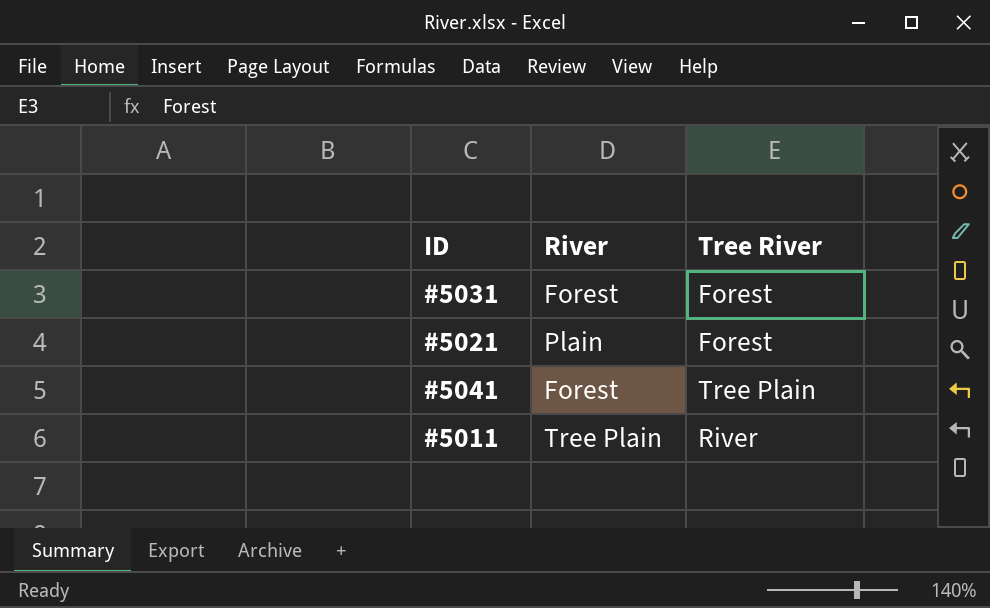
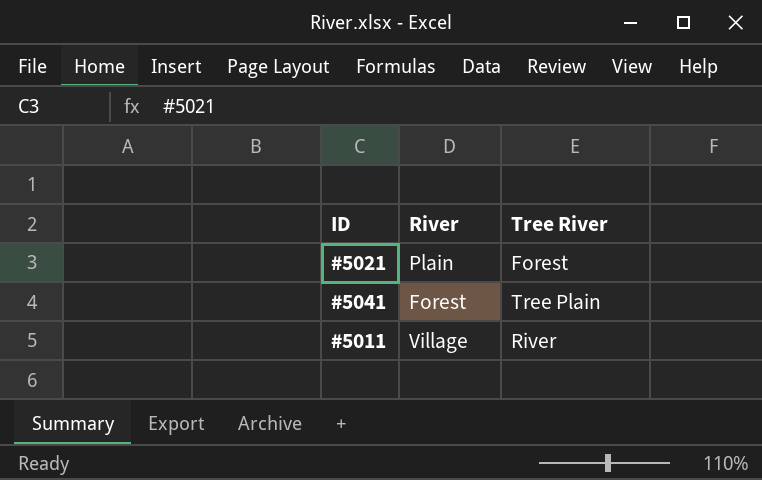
row #5031: Forest | Forest -> none
#5011 | River: Tree Plain -> Village

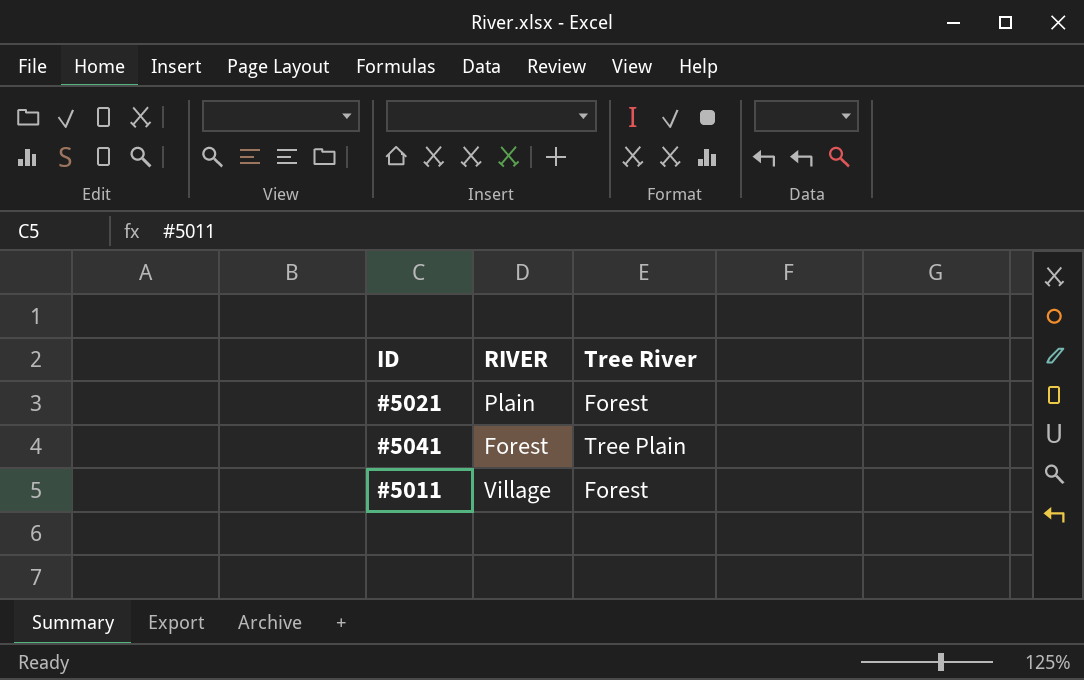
column name: River -> RIVER
#5011 | Tree River: River -> Forest

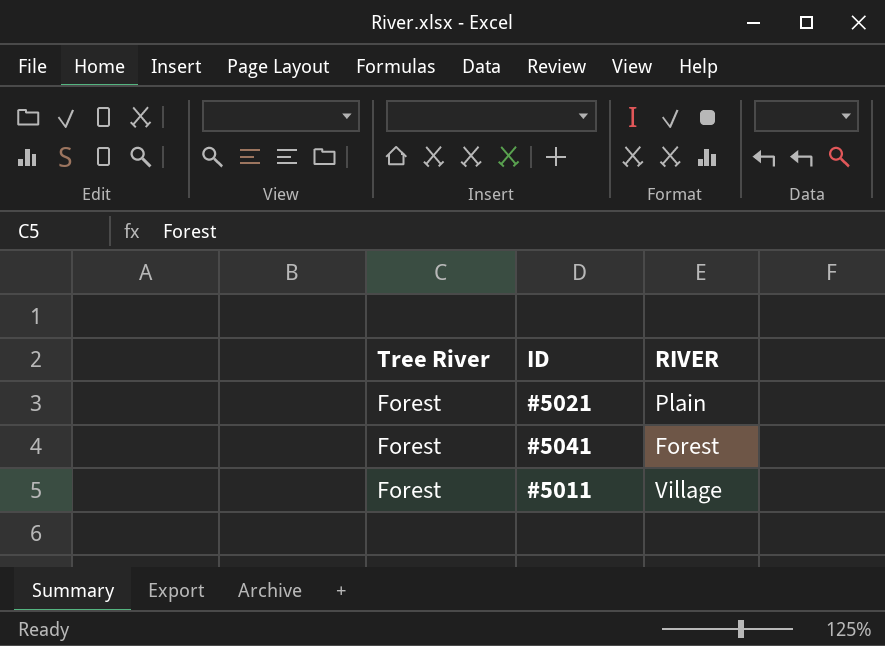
column Tree River | position: 3 -> 1
#5041 | Tree River: Tree Plain -> Forest

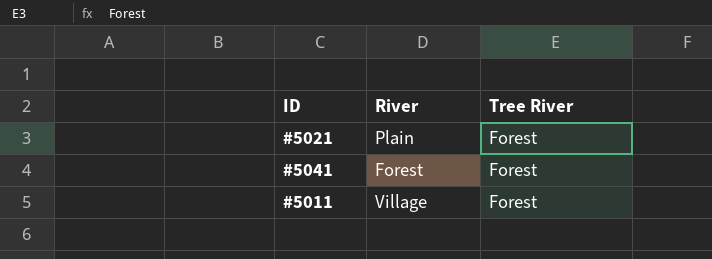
column name: RIVER -> River
column Tree River | position: 1 -> 3

